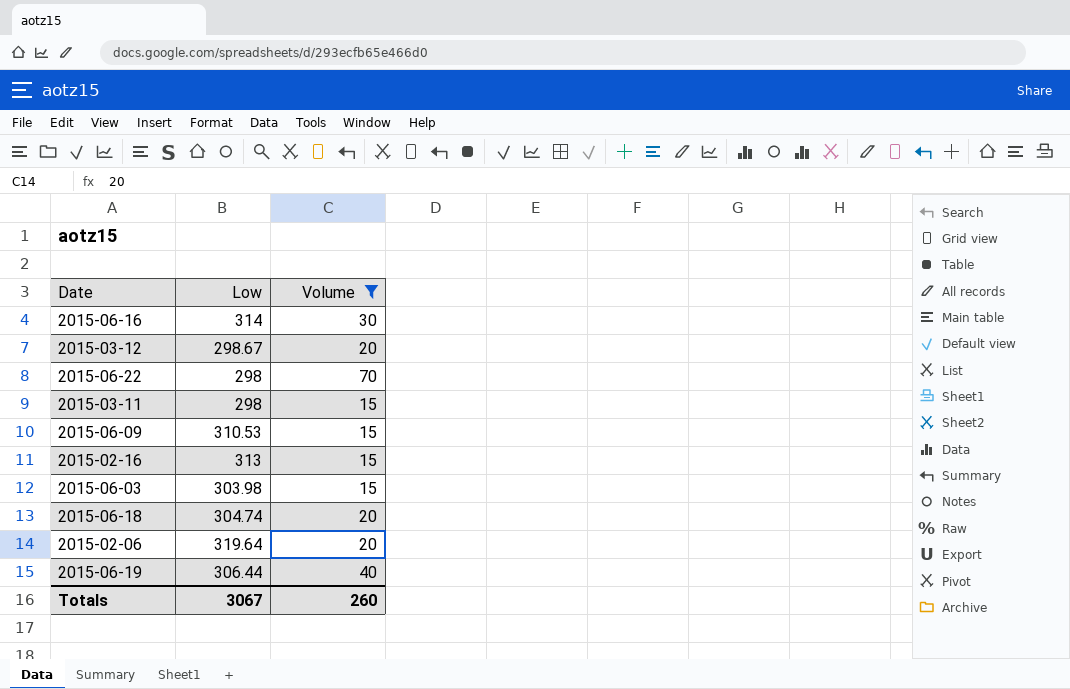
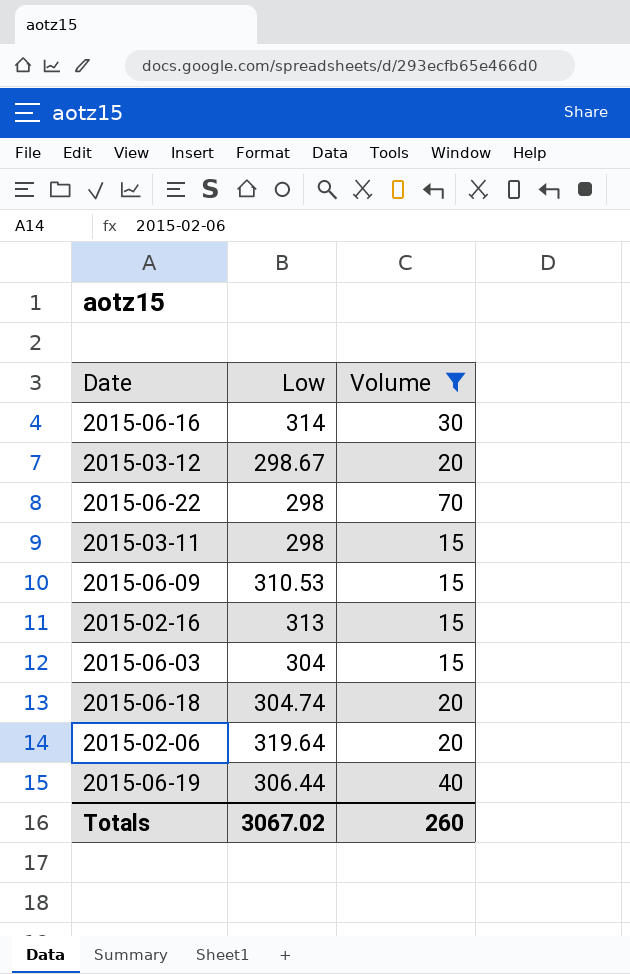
2015-06-03 | Low: 303.98 -> 304
Totals | Low: 3067 -> 3067.02

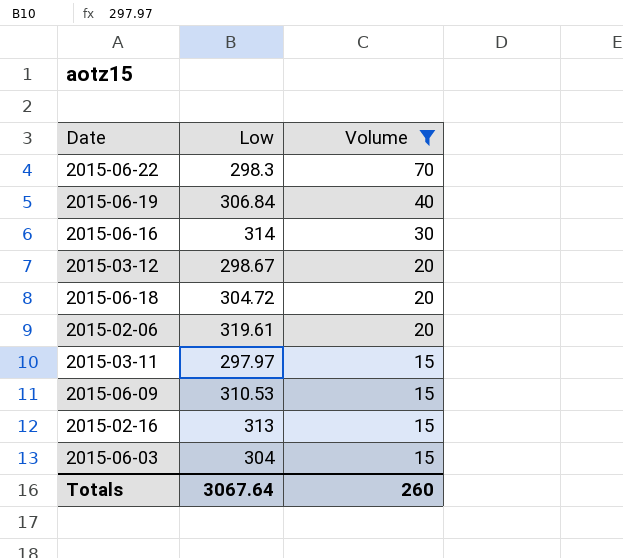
row order: none -> Volume descending
2015-06-22 | Low: 298 -> 298.3
2015-06-19 | Low: 306.44 -> 306.84
2015-06-18 | Low: 304.74 -> 304.72
2015-02-06 | Low: 319.64 -> 319.61
2015-03-11 | Low: 298 -> 297.97
Totals | Low: 3067.02 -> 3067.64

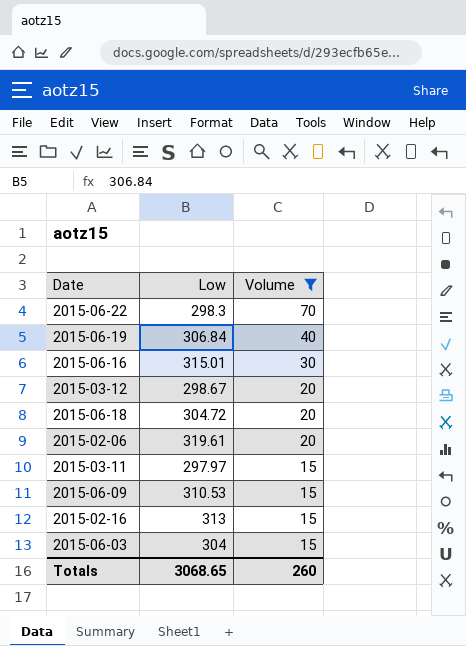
2015-06-16 | Low: 314 -> 315.01
Totals | Low: 3067.64 -> 3068.65

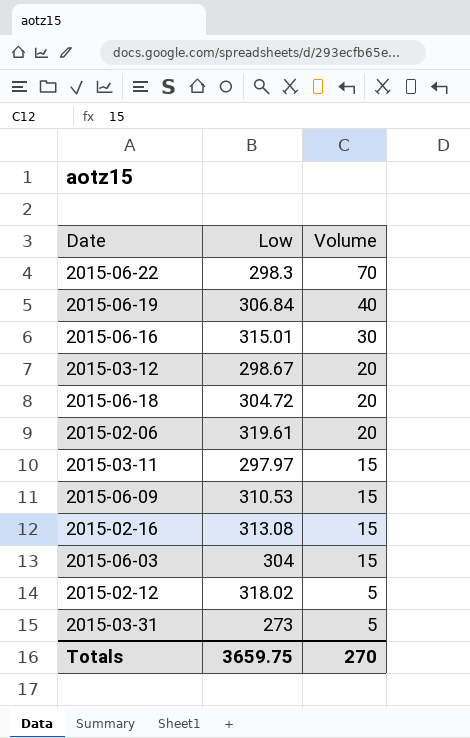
filter: Volume != 5 -> none
2015-02-16 | Low: 313 -> 313.08
Totals | Low: 3068.65 -> 3659.75
Totals | Volume: 260 -> 270

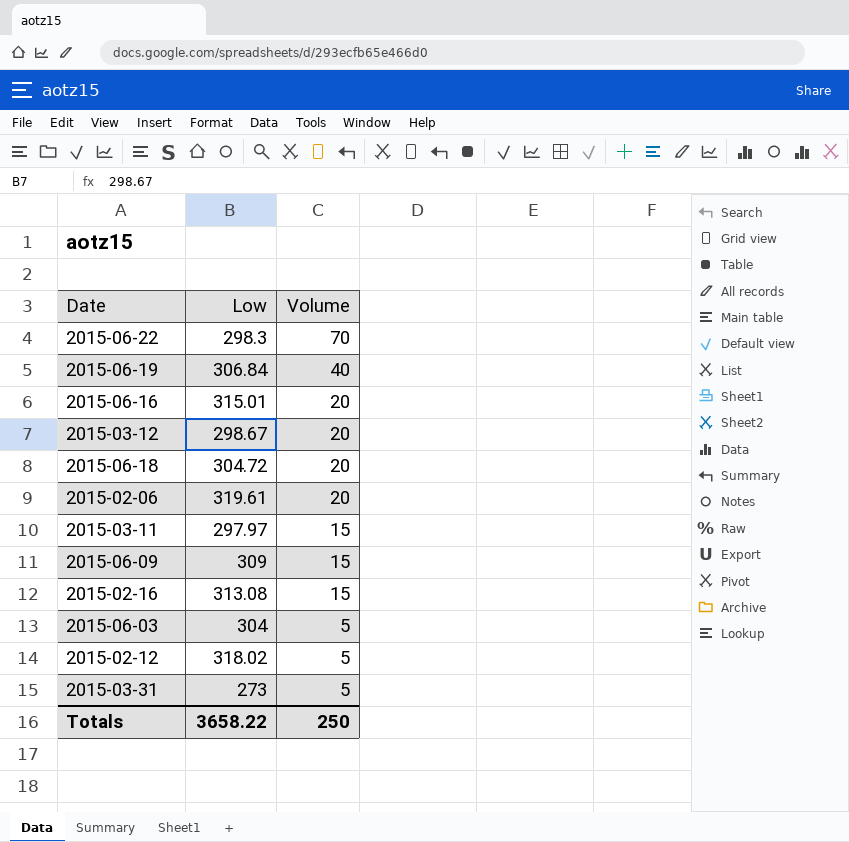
2015-06-16 | Volume: 30 -> 20
2015-06-09 | Low: 310.53 -> 309
2015-06-03 | Volume: 15 -> 5
Totals | Low: 3659.75 -> 3658.22
Totals | Volume: 270 -> 250

